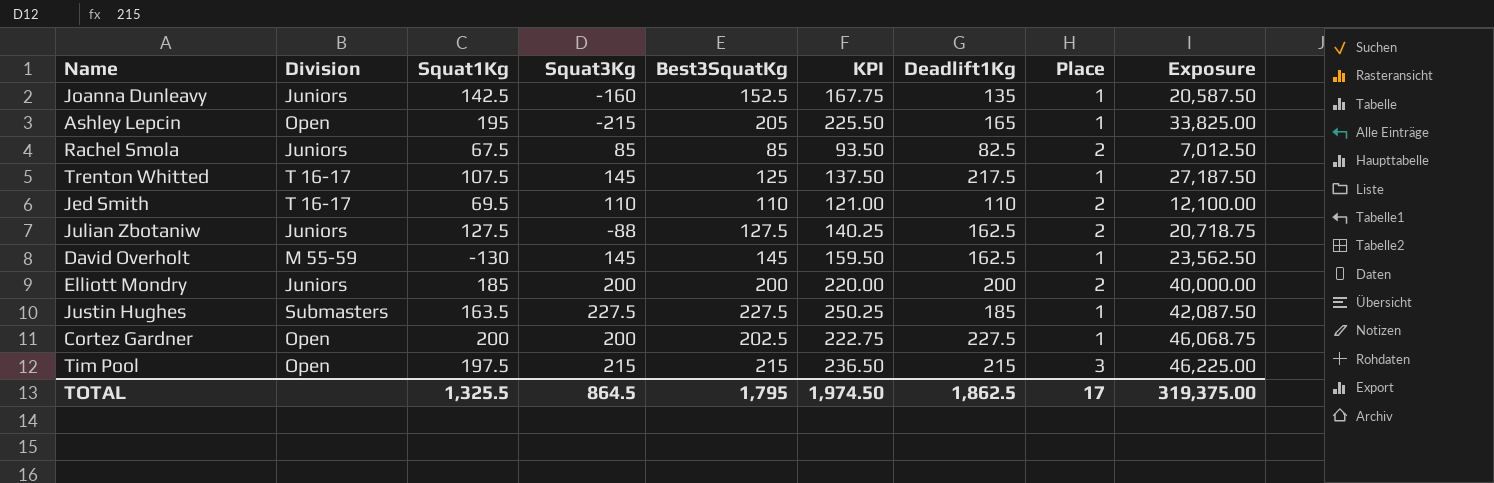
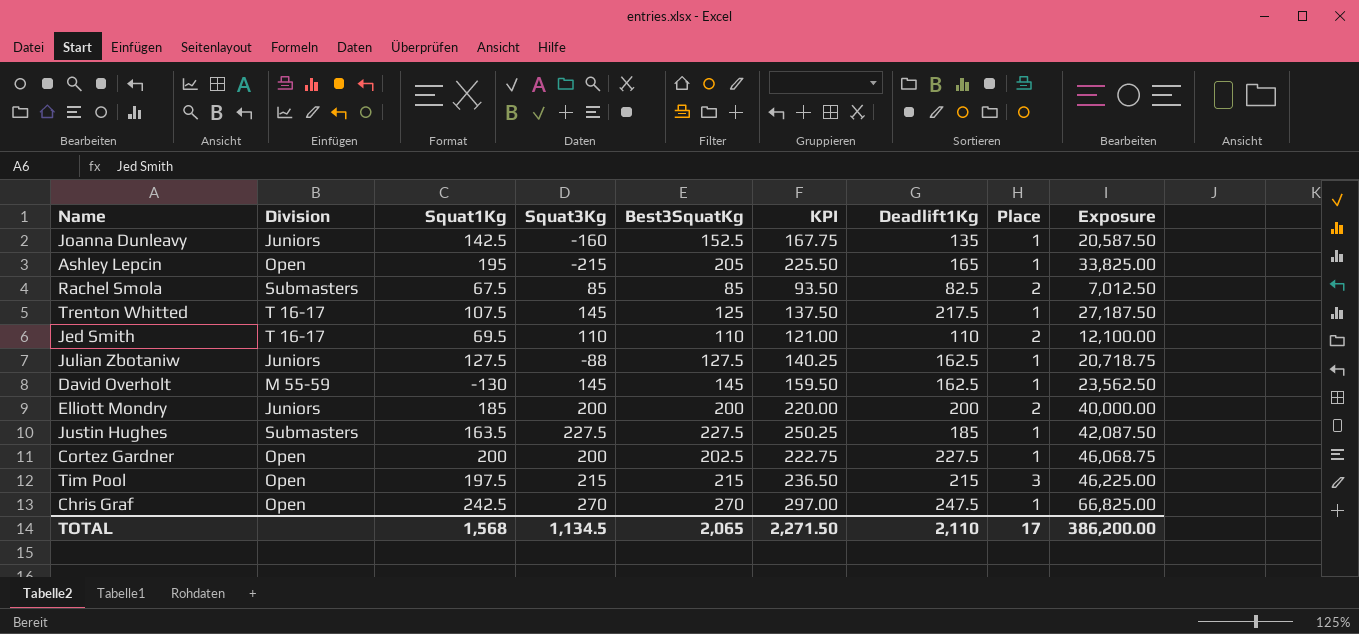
Rachel Smola | Division: Juniors -> Submasters
Julian Zbotaniw | Place: 2 -> 1
row Chris Graf: none -> Open | 242.5 | 270 | 270 | 297.00 | 247.5 | 1 | 66,825.00
TOTAL | Squat1Kg: 1,325.5 -> 1,568
TOTAL | Squat3Kg: 864.5 -> 1,134.5
TOTAL | Best3SquatKg: 1,795 -> 2,065
TOTAL | KPI: 1,974.50 -> 2,271.50
TOTAL | Deadlift1Kg: 1,862.5 -> 2,110
TOTAL | Exposure: 319,375.00 -> 386,200.00

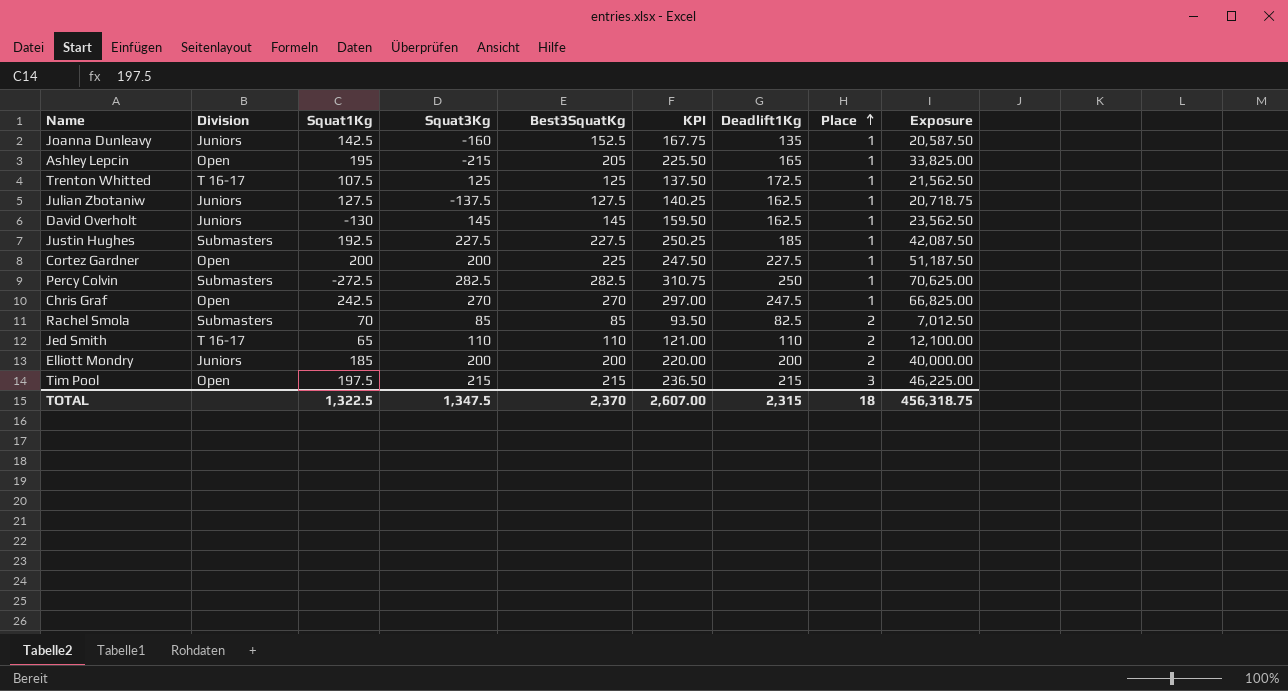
row order: none -> Place ascending
Trenton Whitted | Squat3Kg: 145 -> 125
Trenton Whitted | Deadlift1Kg: 217.5 -> 172.5
Trenton Whitted | Exposure: 27,187.50 -> 21,562.50
Julian Zbotaniw | Squat3Kg: -88 -> -137.5
David Overholt | Division: M 55-59 -> Juniors
Justin Hughes | Squat1Kg: 163.5 -> 192.5
Cortez Gardner | Best3SquatKg: 202.5 -> 225
Cortez Gardner | KPI: 222.75 -> 247.50
Cortez Gardner | Exposure: 46,068.75 -> 51,187.50
row Percy Colvin: none -> Submasters | -272.5 | 282.5 | 282.5 | 310.75 | 250 | 1 | 70,625.00
Rachel Smola | Squat1Kg: 67.5 -> 70
Jed Smith | Squat1Kg: 69.5 -> 65
TOTAL | Squat1Kg: 1,568 -> 1,322.5
TOTAL | Squat3Kg: 1,134.5 -> 1,347.5
TOTAL | Best3SquatKg: 2,065 -> 2,370
TOTAL | KPI: 2,271.50 -> 2,607.00
TOTAL | Deadlift1Kg: 2,110 -> 2,315
TOTAL | Place: 17 -> 18
TOTAL | Exposure: 386,200.00 -> 456,318.75

